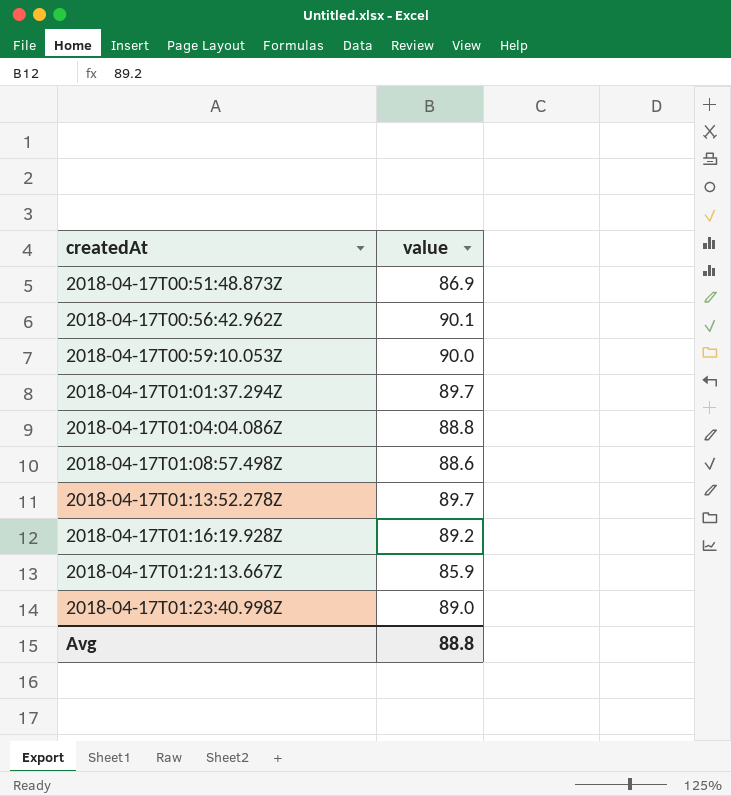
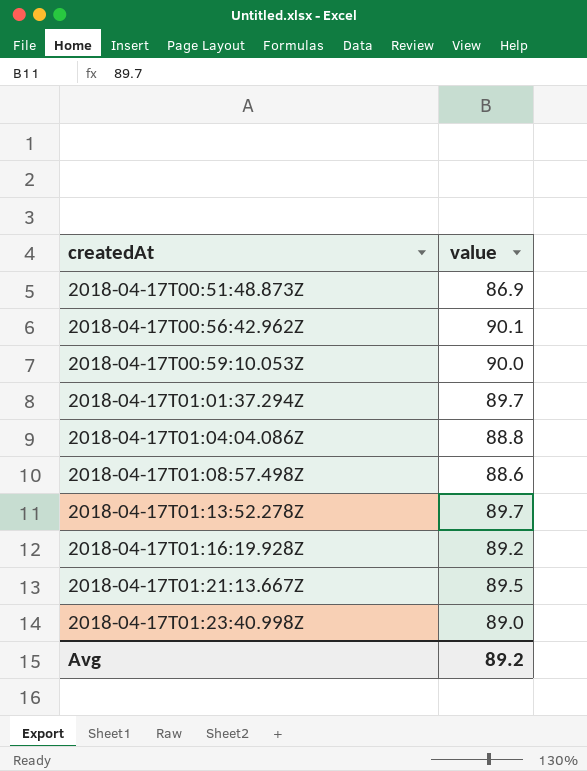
2018-04-17T01:21:13.667Z | value: 85.9 -> 89.5
Avg | value: 88.8 -> 89.2

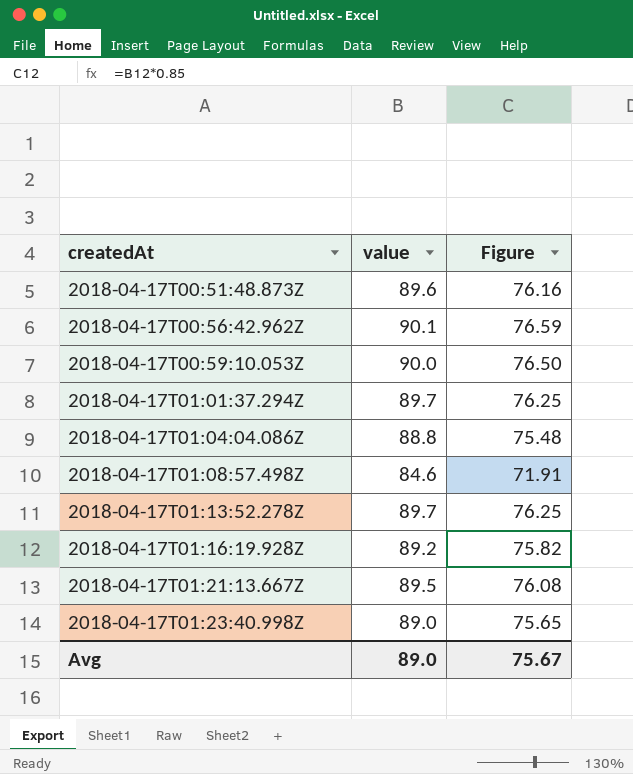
column Figure | formula: none -> [value] * 0.85
2018-04-17T00:51:48.873Z | value: 86.9 -> 89.6
2018-04-17T01:08:57.498Z | value: 88.6 -> 84.6
Avg | value: 89.2 -> 89.0

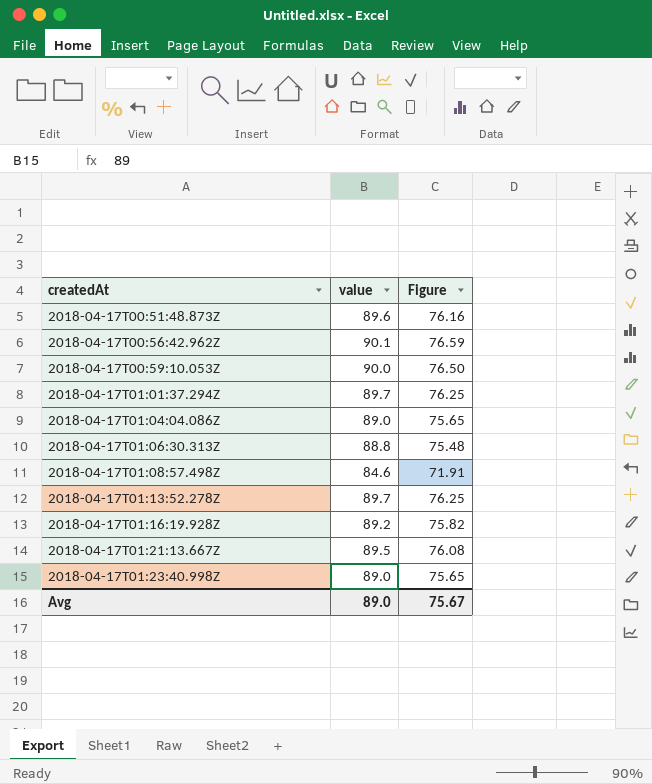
2018-04-17T01:04:04.086Z | value: 88.8 -> 89.0
2018-04-17T01:04:04.086Z | Figure: 75.48 -> 75.65
row 2018-04-17T01:06:30.313Z: none -> 88.8 | 75.48

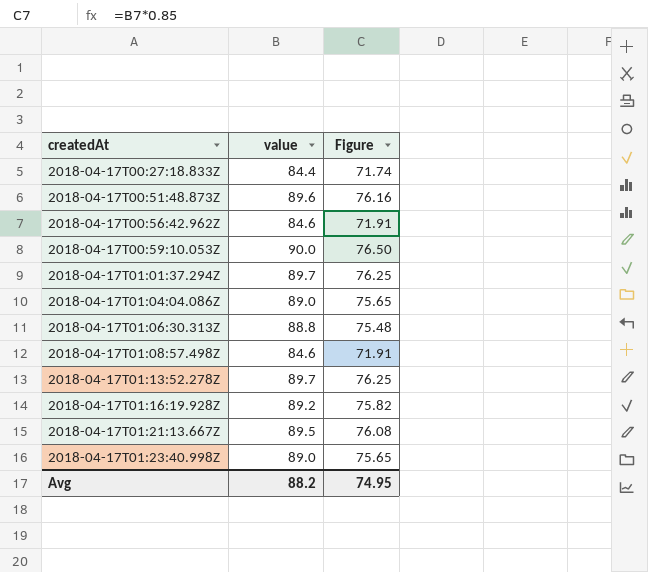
row 2018-04-17T00:27:18.833Z: none -> 84.4 | 71.74
2018-04-17T00:56:42.962Z | value: 90.1 -> 84.6
2018-04-17T00:56:42.962Z | Figure: 76.59 -> 71.91
Avg | value: 89.0 -> 88.2
Avg | Figure: 75.67 -> 74.95

